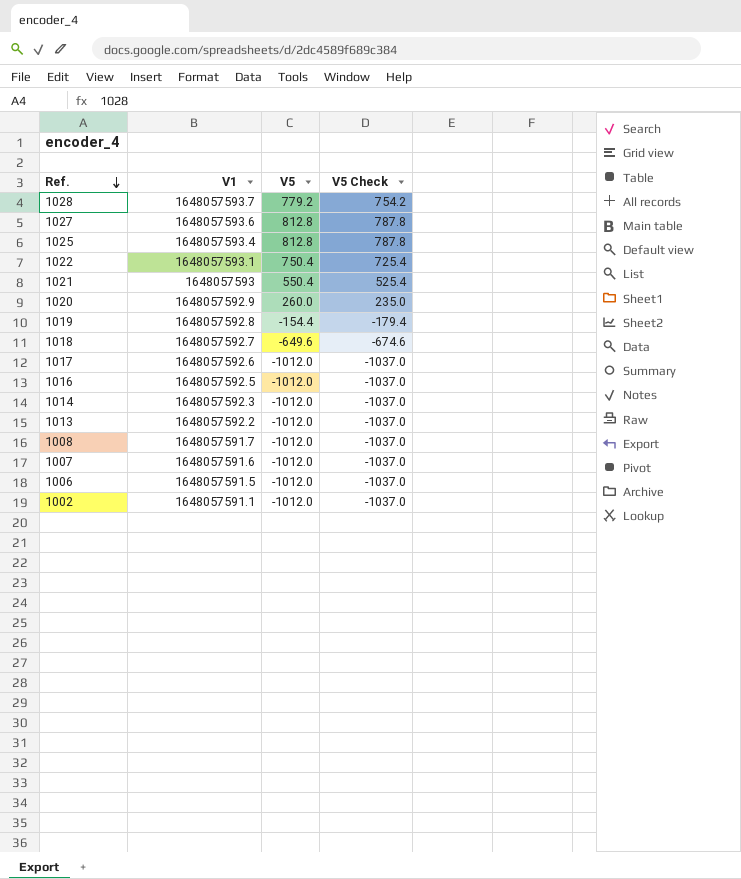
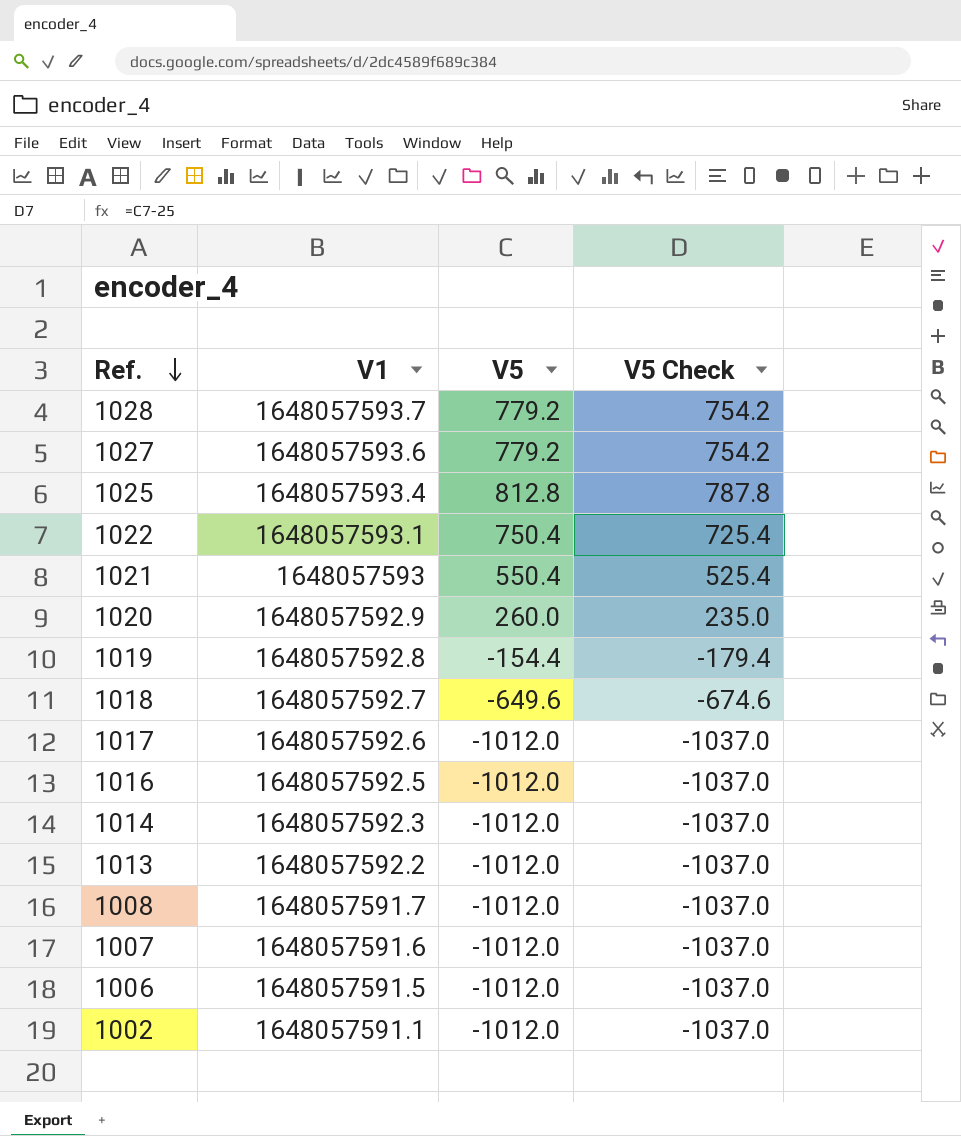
1027 | V5: 812.8 -> 779.2
1027 | V5 Check: 787.8 -> 754.2

